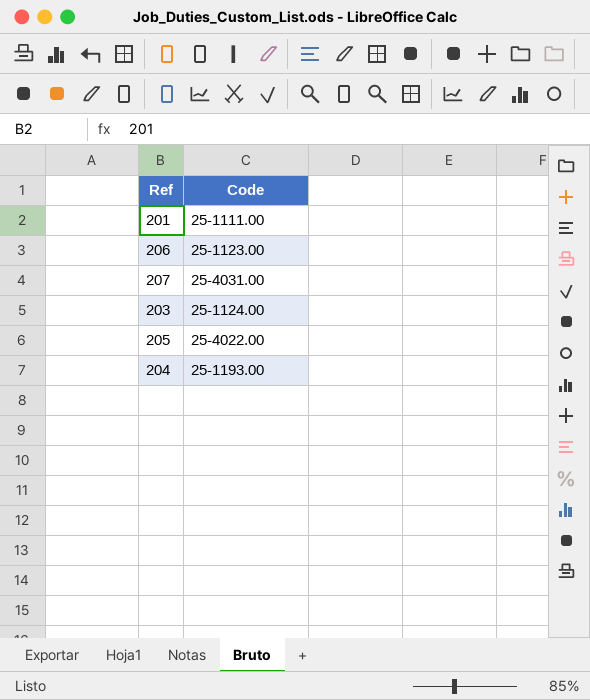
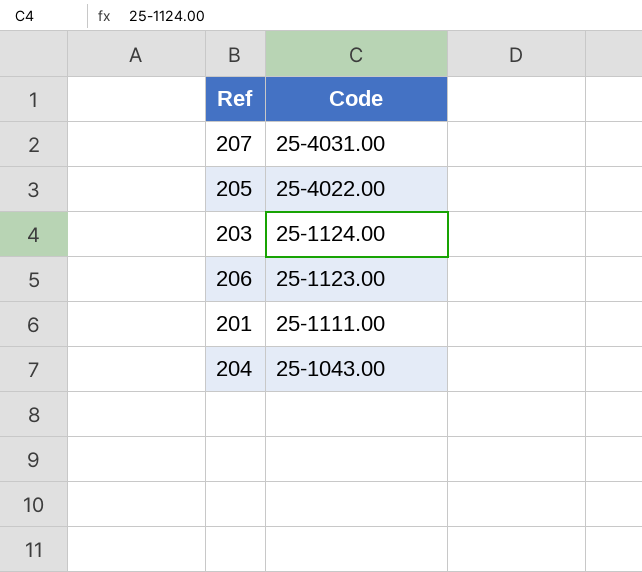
row order: none -> Code descending
204 | Code: 25-1193.00 -> 25-1043.00

